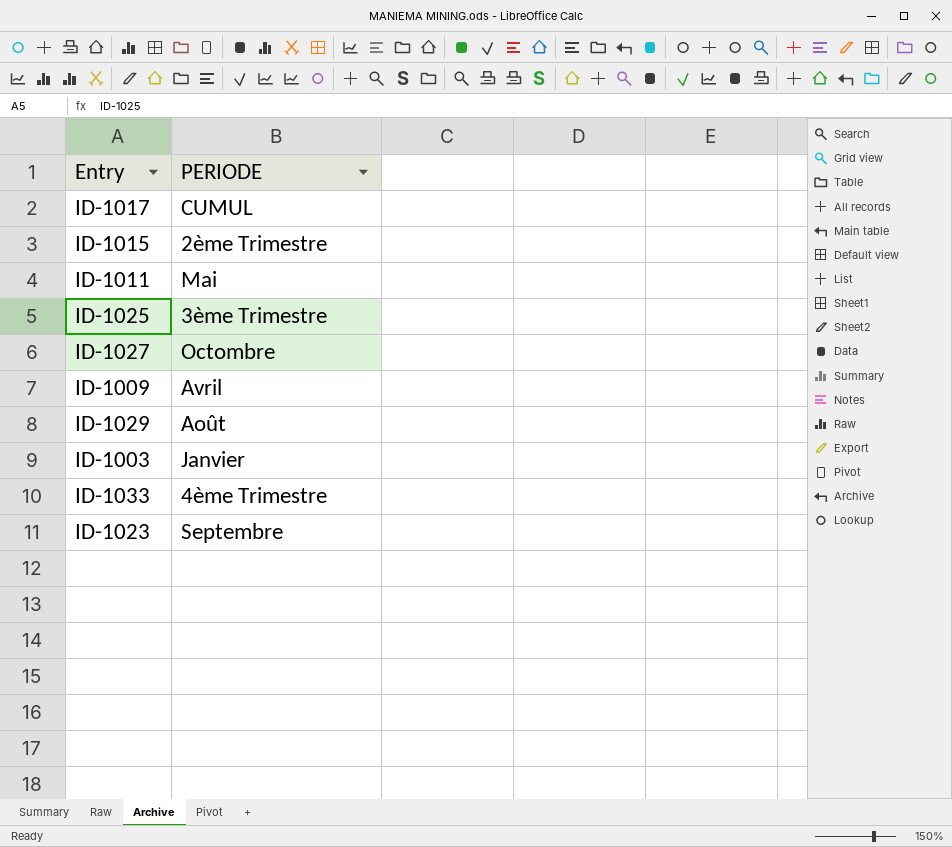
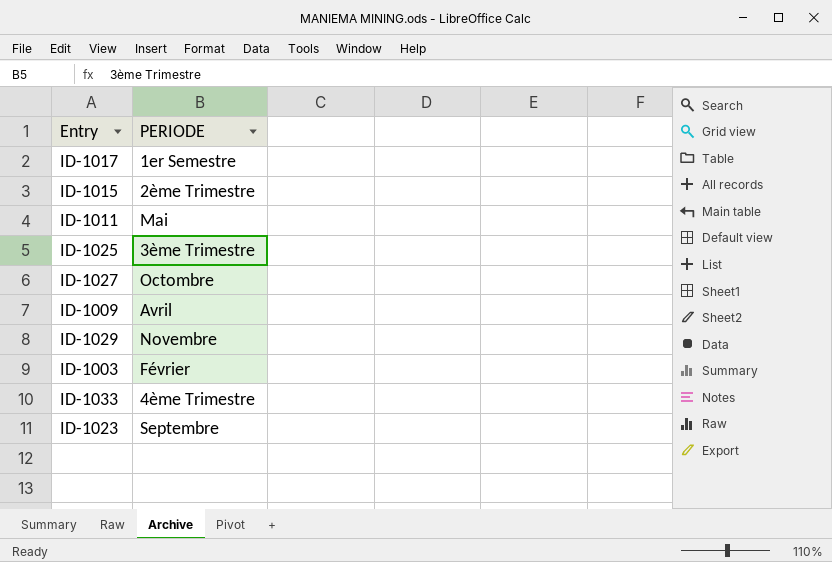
ID-1017 | PERIODE: CUMUL -> 1er Semestre
ID-1029 | PERIODE: Août -> Novembre
ID-1003 | PERIODE: Janvier -> Février

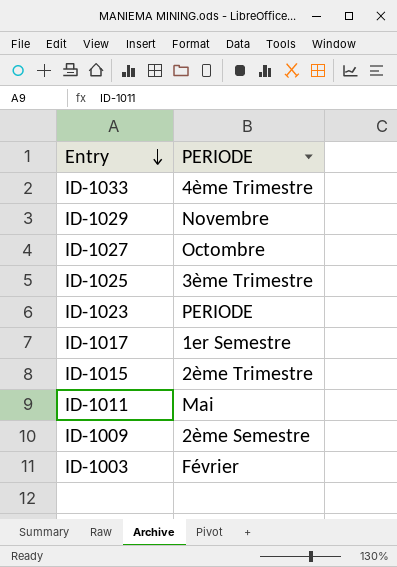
row order: none -> Entry descending
ID-1023 | PERIODE: Septembre -> PERIODE
ID-1009 | PERIODE: Avril -> 2ème Semestre

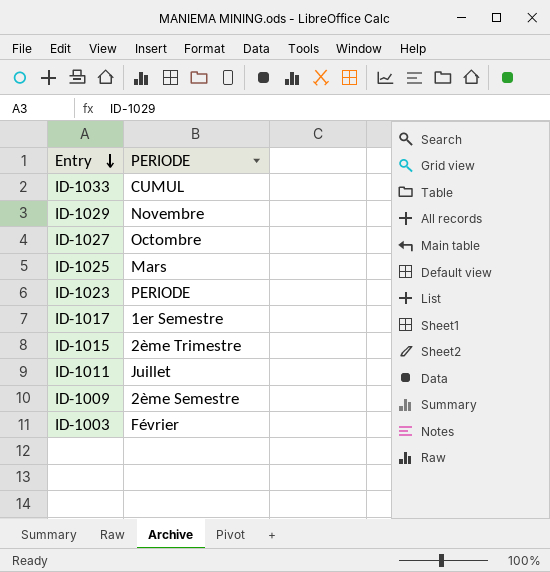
ID-1033 | PERIODE: 4ème Trimestre -> CUMUL
ID-1025 | PERIODE: 3ème Trimestre -> Mars
ID-1011 | PERIODE: Mai -> Juillet

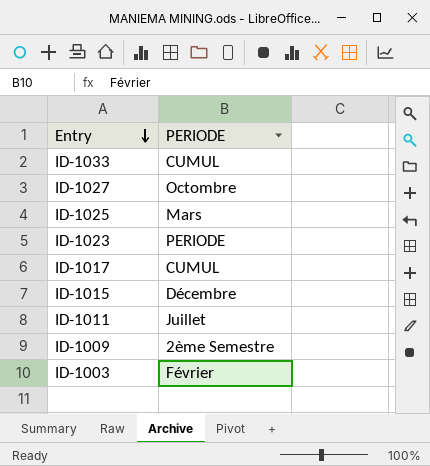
row ID-1029: Novembre -> none
ID-1017 | PERIODE: 1er Semestre -> CUMUL
ID-1015 | PERIODE: 2ème Trimestre -> Décembre

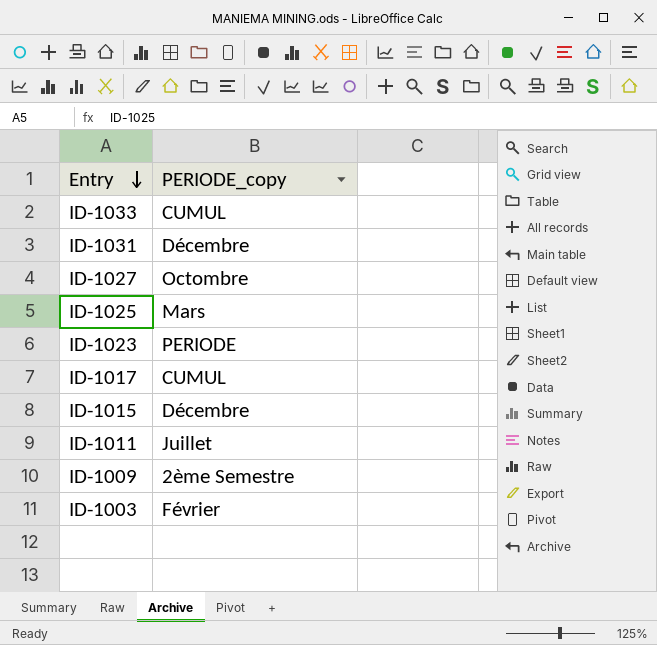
column name: PERIODE -> PERIODE_copy
row ID-1031: none -> Décembre

